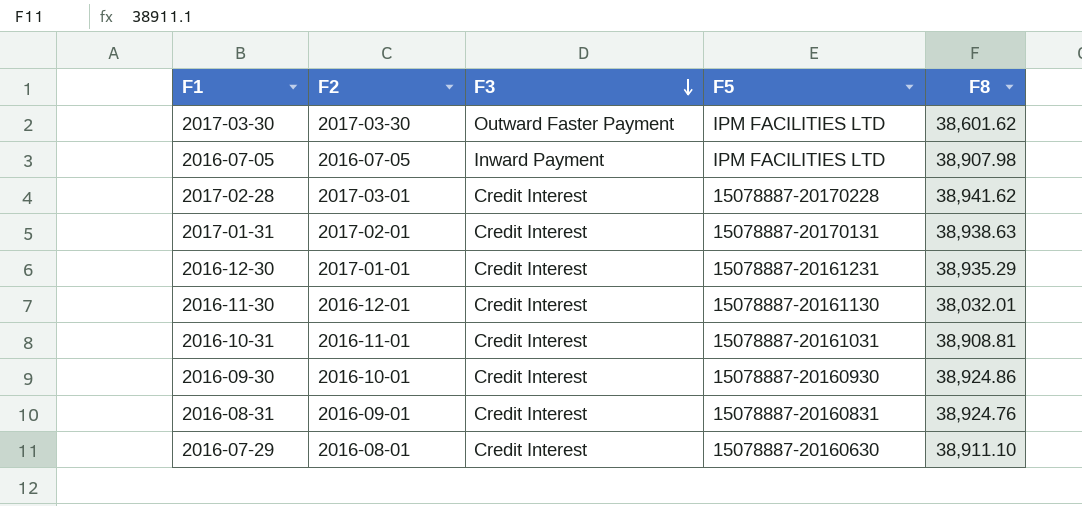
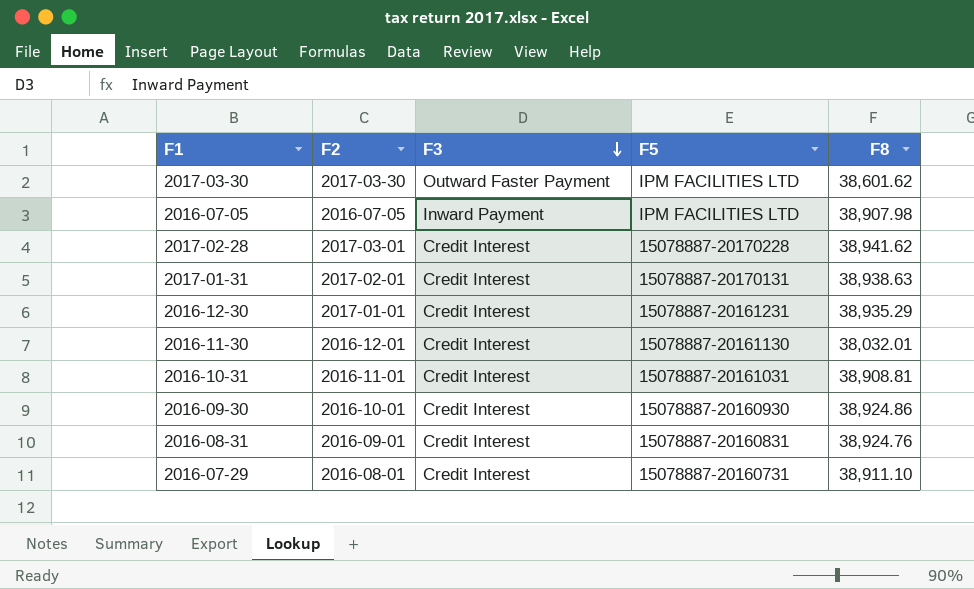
2016-07-29 | F5: 15078887-20160630 -> 15078887-20160731

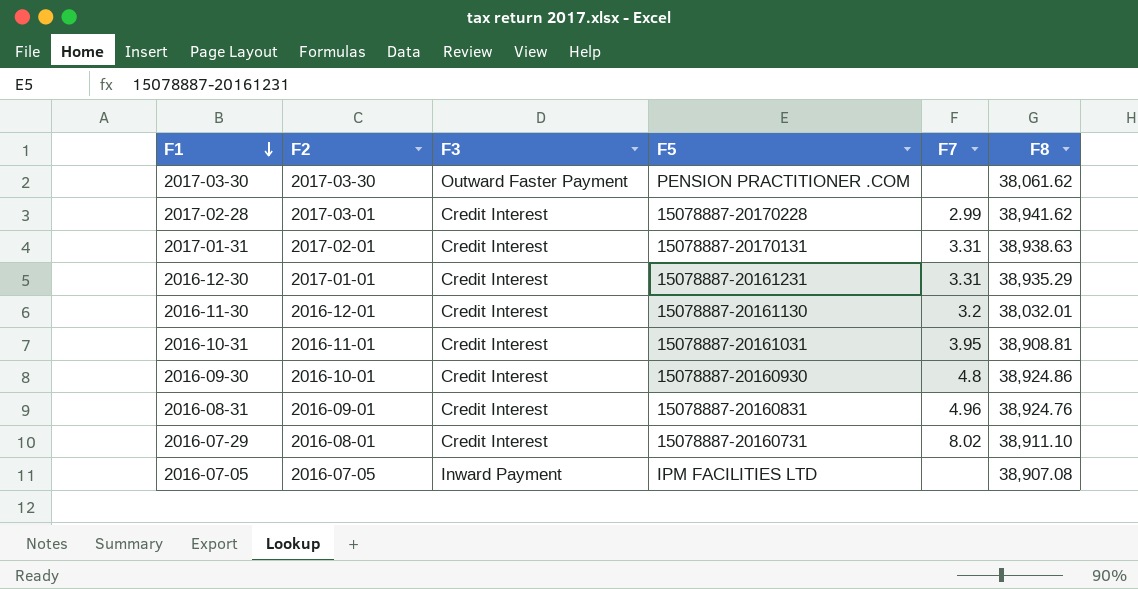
row order: F3 descending -> F1 descending
column F7 | position: none -> 5
2017-03-30 | F5: IPM FACILITIES LTD -> PENSION PRACTITIONER .COM
2017-03-30 | F8: 38,601.62 -> 38,061.62
2016-07-05 | F8: 38,907.98 -> 38,907.08

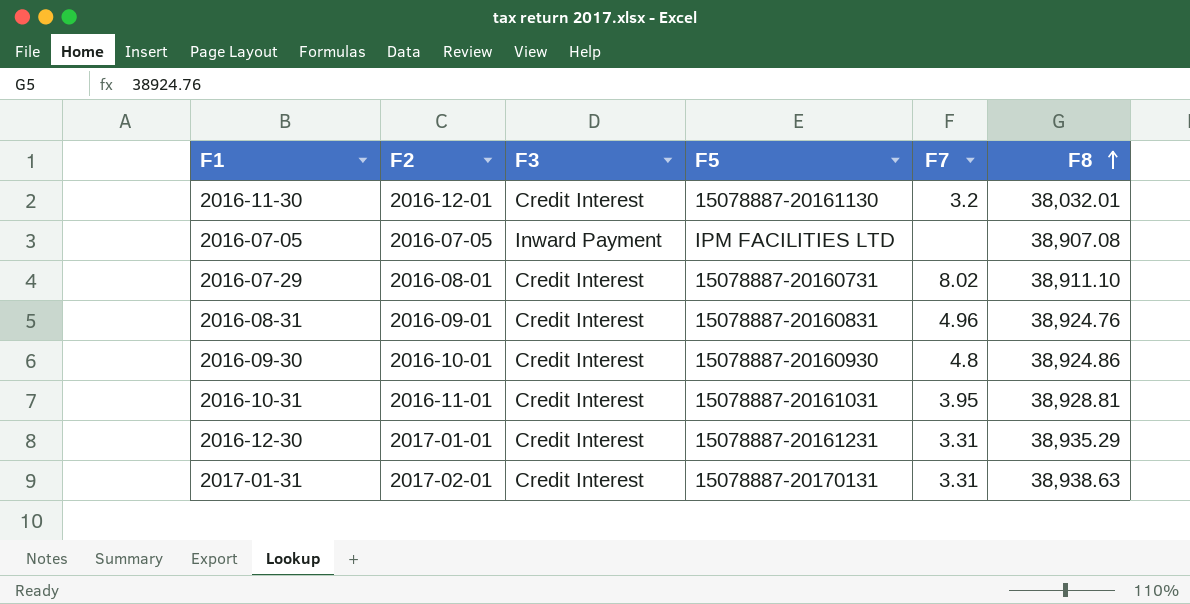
row order: F1 descending -> F8 ascending
row 2017-03-30: 2017-03-30 | Outward Faster Payment | PENSION PRACTITIONER .COM | none | 38,061.62 -> none
row 2017-02-28: 2017-03-01 | Credit Interest | 15078887-20170228 | 2.99 | 38,941.62 -> none
2016-10-31 | F8: 38,908.81 -> 38,928.81

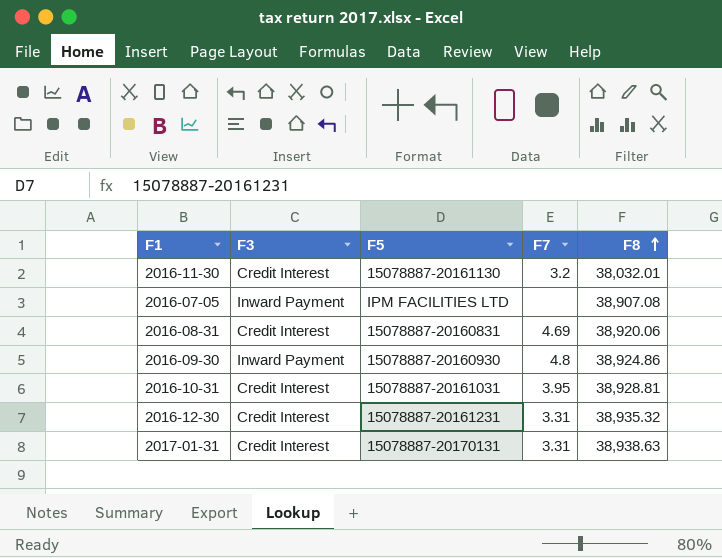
column F2 | position: 2 -> none
row 2016-07-29: 2016-08-01 | Credit Interest | 15078887-20160731 | 8.02 | 38,911.10 -> none
2016-08-31 | F7: 4.96 -> 4.69
2016-08-31 | F8: 38,924.76 -> 38,920.06
2016-09-30 | F3: Credit Interest -> Inward Payment
2016-12-30 | F8: 38,935.29 -> 38,935.32

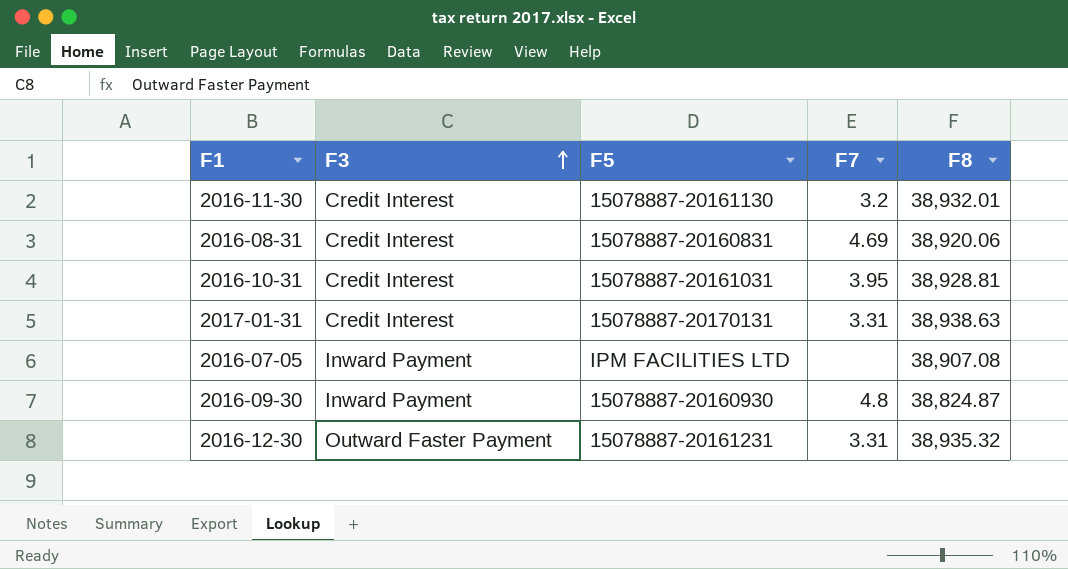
row order: F8 ascending -> F3 ascending
2016-11-30 | F8: 38,032.01 -> 38,932.01
2016-09-30 | F8: 38,924.86 -> 38,824.87
2016-12-30 | F3: Credit Interest -> Outward Faster Payment

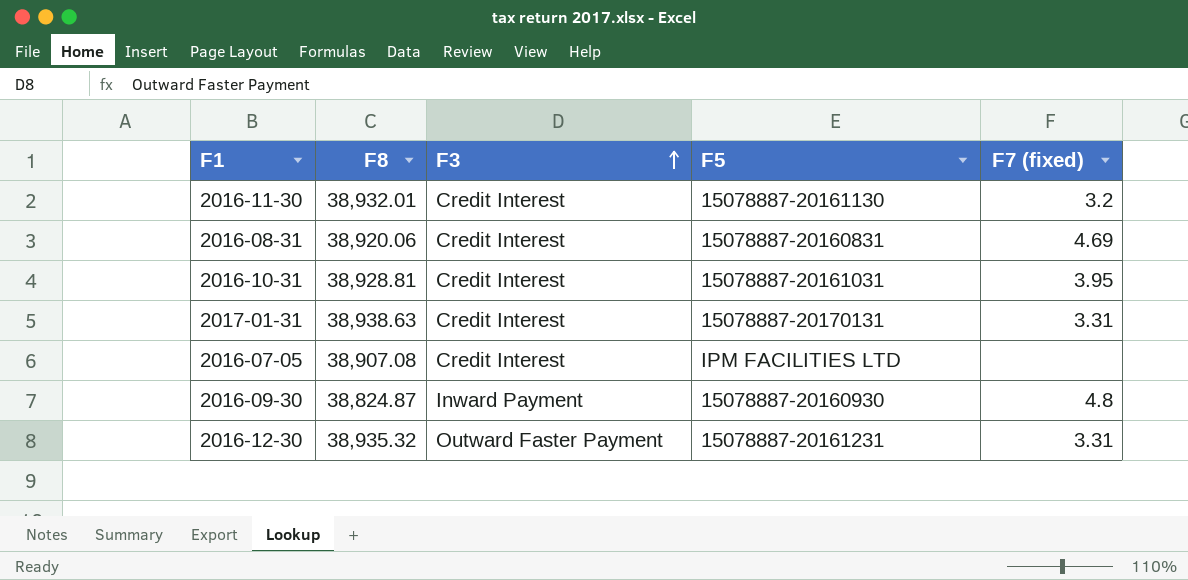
column F8 | position: 5 -> 2
column name: F7 -> F7 (fixed)
2016-07-05 | F3: Inward Payment -> Credit Interest

